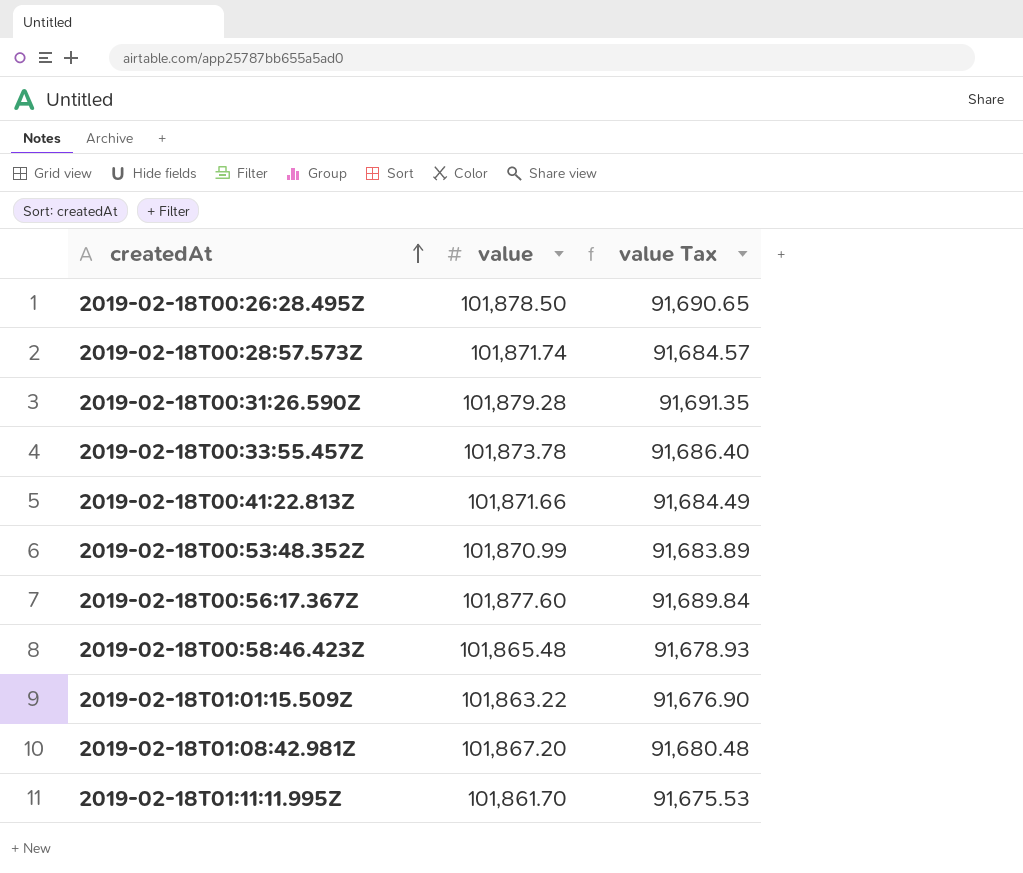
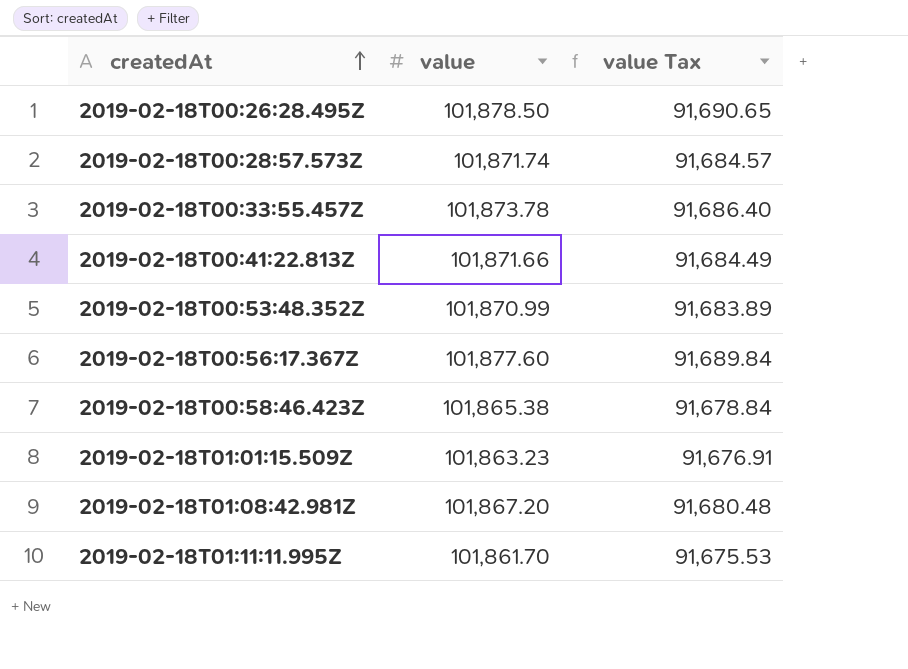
row 2019-02-18T00:31:26.590Z: 101,879.28 | 91,691.35 -> none
2019-02-18T00:58:46.423Z | value: 101,865.48 -> 101,865.38
2019-02-18T00:58:46.423Z | value Tax: 91,678.93 -> 91,678.84
2019-02-18T01:01:15.509Z | value: 101,863.22 -> 101,863.23
2019-02-18T01:01:15.509Z | value Tax: 91,676.90 -> 91,676.91

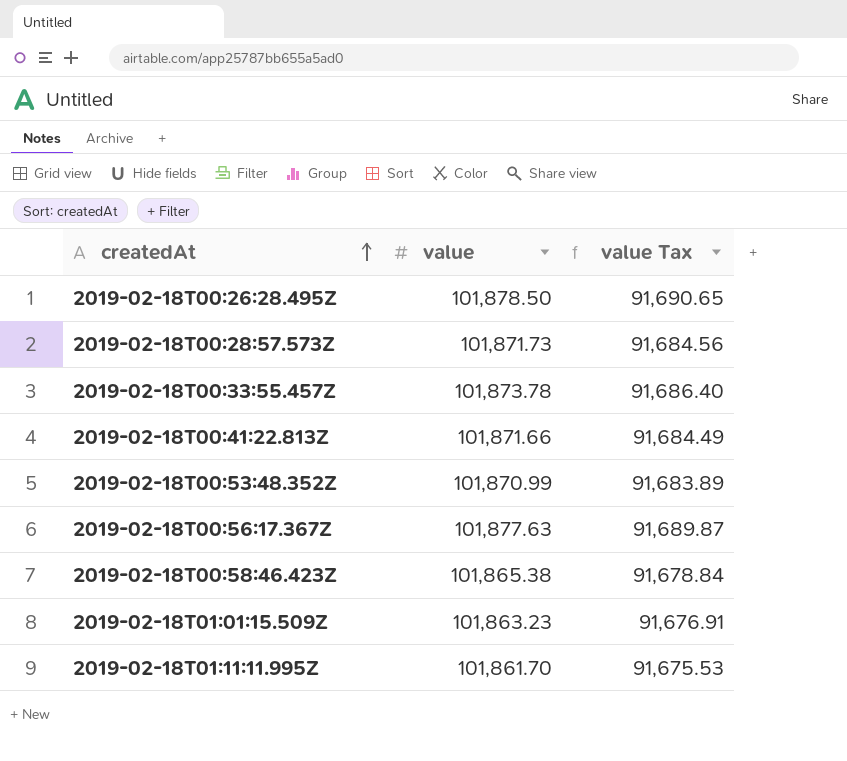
row 2019-02-18T01:08:42.981Z: 101,867.20 | 91,680.48 -> none
2019-02-18T00:28:57.573Z | value: 101,871.74 -> 101,871.73
2019-02-18T00:28:57.573Z | value Tax: 91,684.57 -> 91,684.56
2019-02-18T00:56:17.367Z | value: 101,877.60 -> 101,877.63
2019-02-18T00:56:17.367Z | value Tax: 91,689.84 -> 91,689.87

